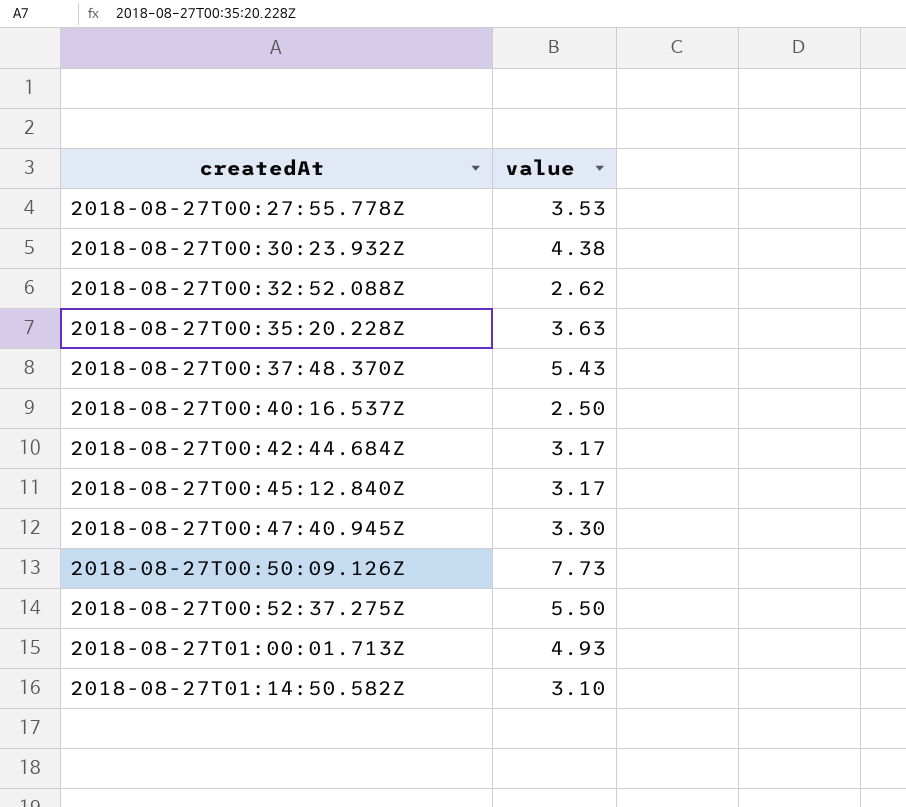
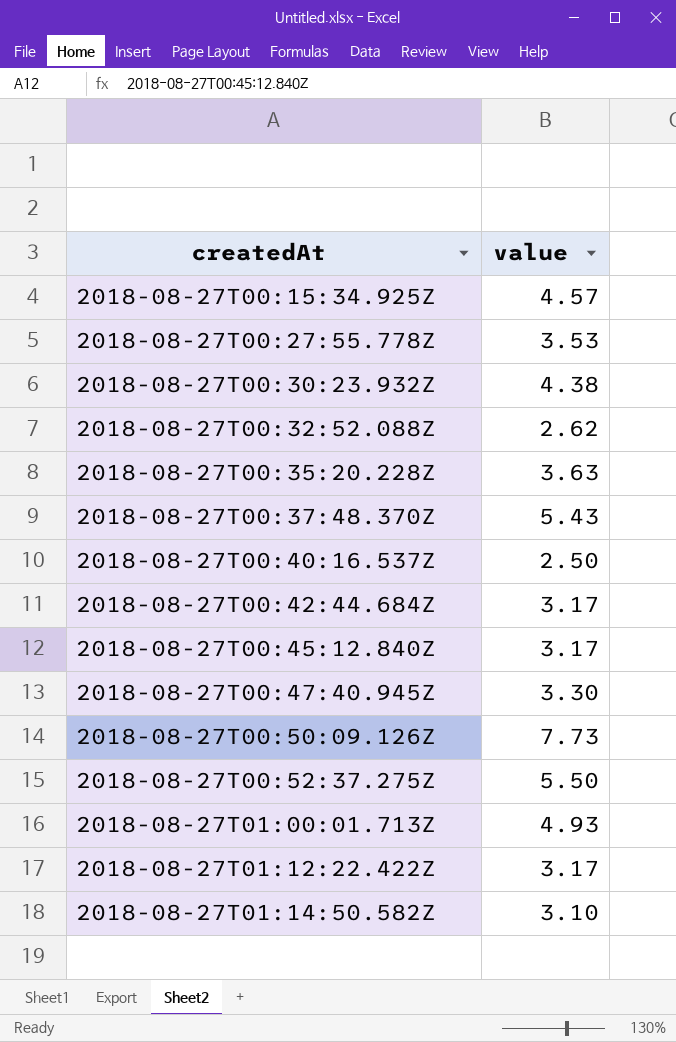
row 2018-08-27T00:15:34.925Z: none -> 4.57
row 2018-08-27T01:12:22.422Z: none -> 3.17

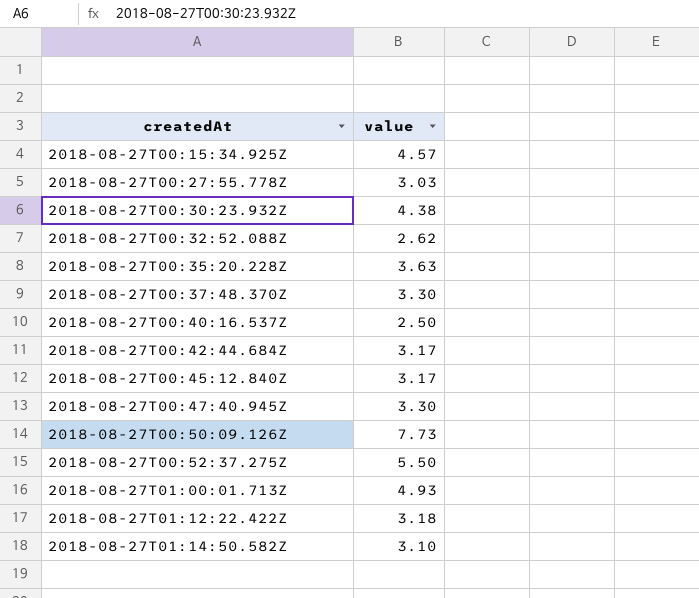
2018-08-27T00:27:55.778Z | value: 3.53 -> 3.03
2018-08-27T00:37:48.370Z | value: 5.43 -> 3.30
2018-08-27T01:12:22.422Z | value: 3.17 -> 3.18

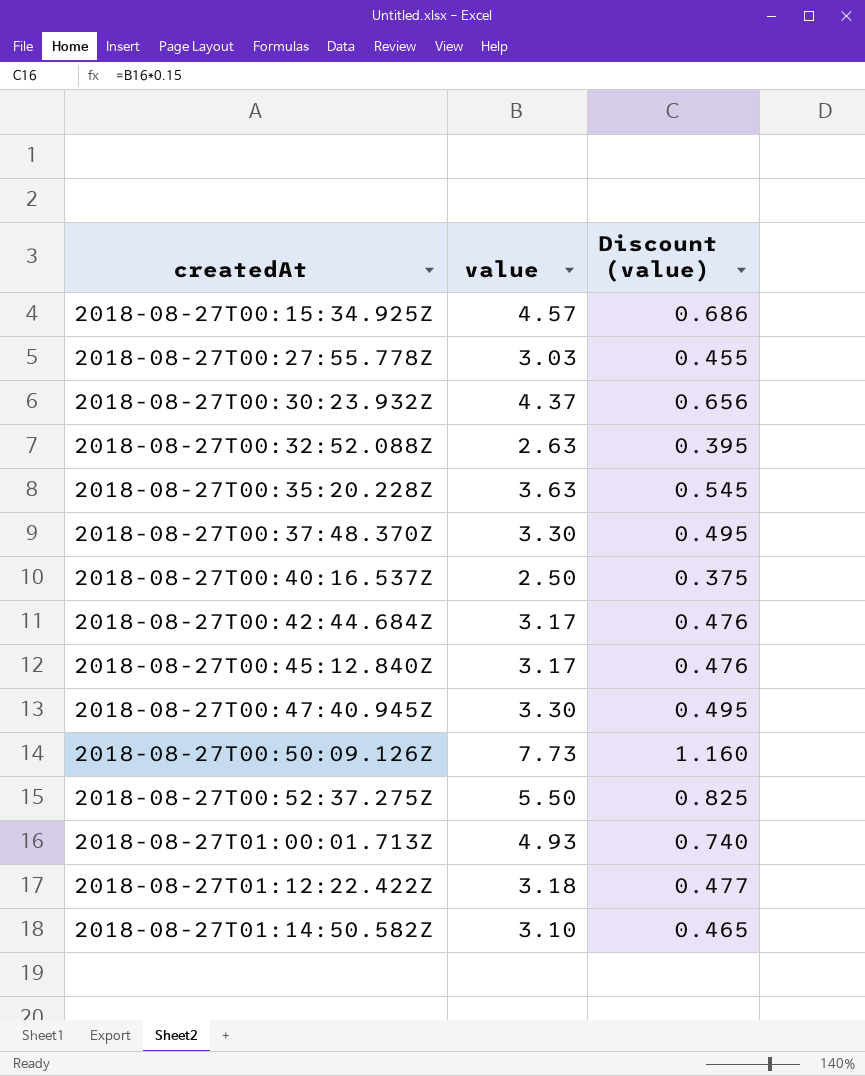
column Discount (value) | formula: none -> [value] * 0.15
2018-08-27T00:30:23.932Z | value: 4.38 -> 4.37
2018-08-27T00:32:52.088Z | value: 2.62 -> 2.63

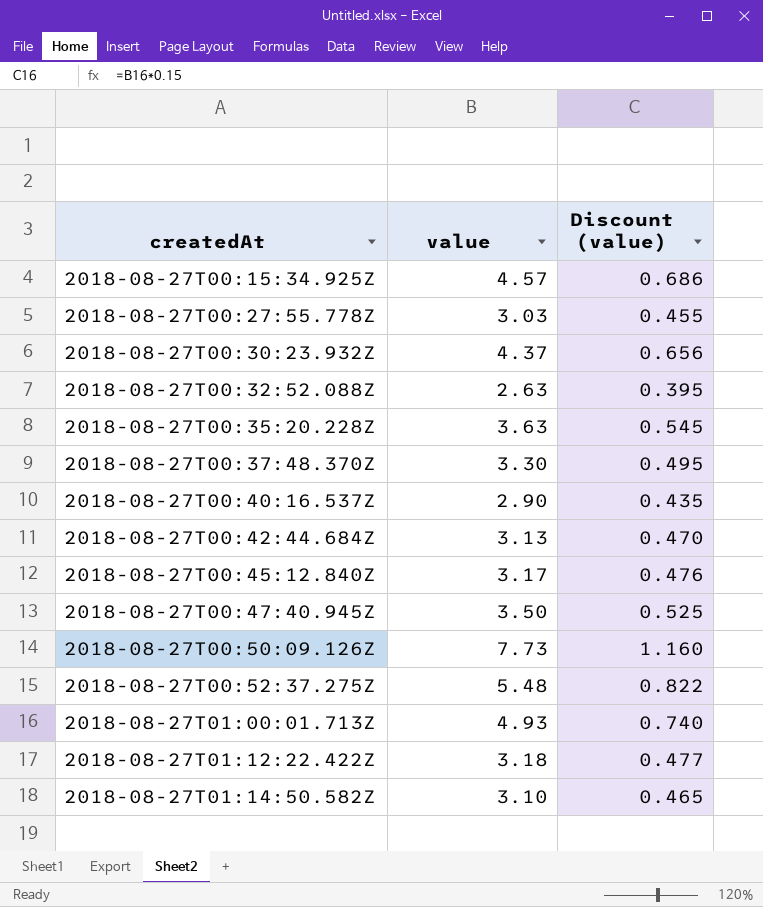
2018-08-27T00:40:16.537Z | value: 2.50 -> 2.90
2018-08-27T00:40:16.537Z | Discount (value): 0.375 -> 0.435
2018-08-27T00:42:44.684Z | value: 3.17 -> 3.13
2018-08-27T00:42:44.684Z | Discount (value): 0.476 -> 0.470
2018-08-27T00:47:40.945Z | value: 3.30 -> 3.50
2018-08-27T00:47:40.945Z | Discount (value): 0.495 -> 0.525
2018-08-27T00:52:37.275Z | value: 5.50 -> 5.48
2018-08-27T00:52:37.275Z | Discount (value): 0.825 -> 0.822

